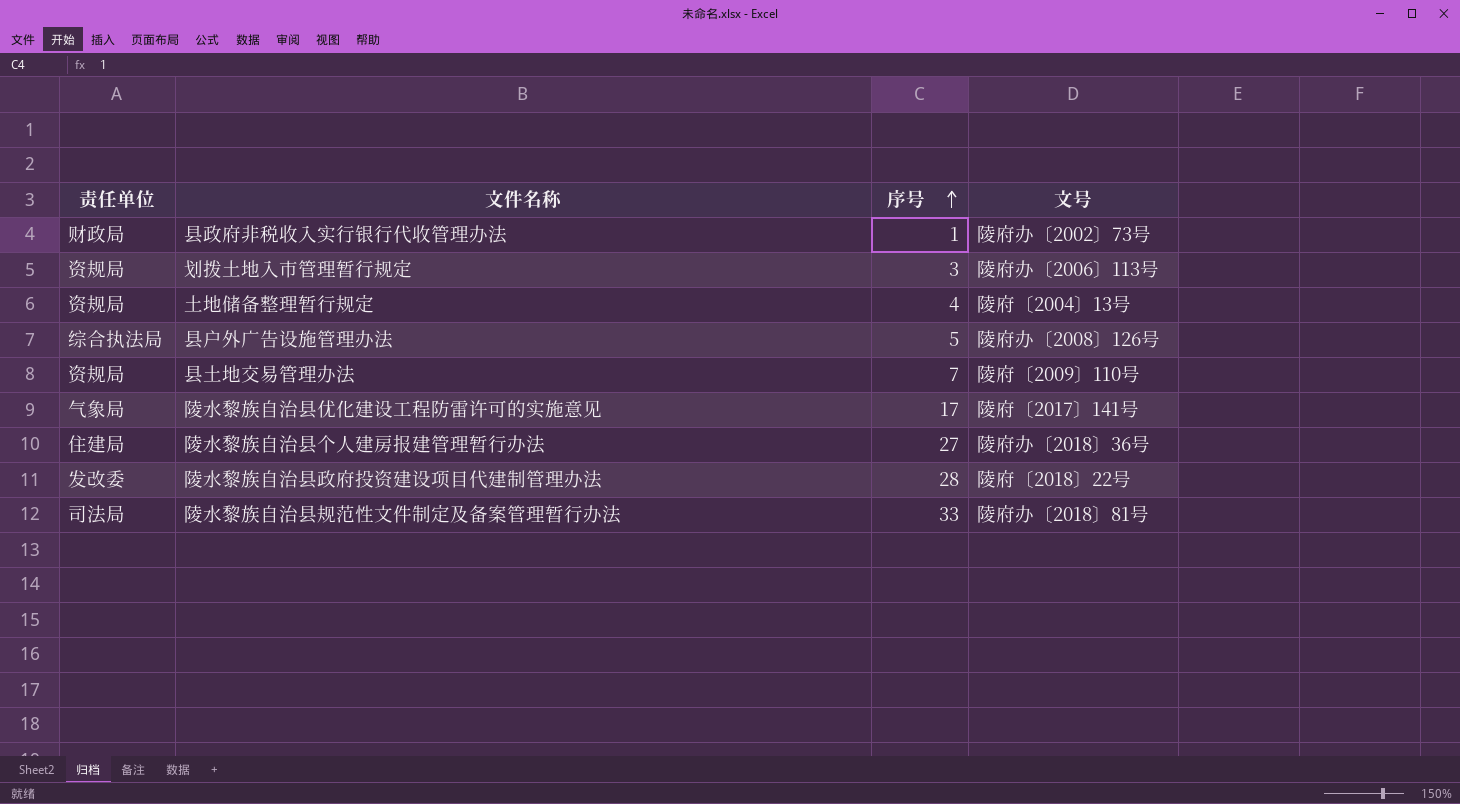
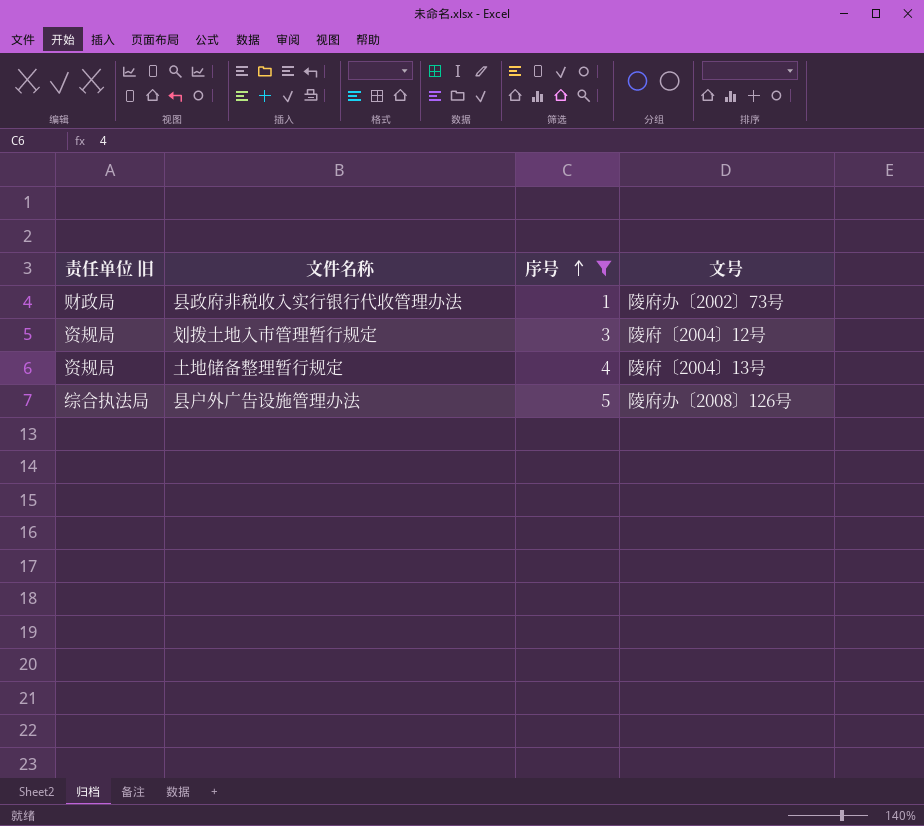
filter: none -> 序号 <= 5
column name: 责任单位 -> 责任单位 旧
划拨土地入市管理暂行规定 | 文号: 陵府办〔2006〕113号 -> 陵府〔2004〕12号

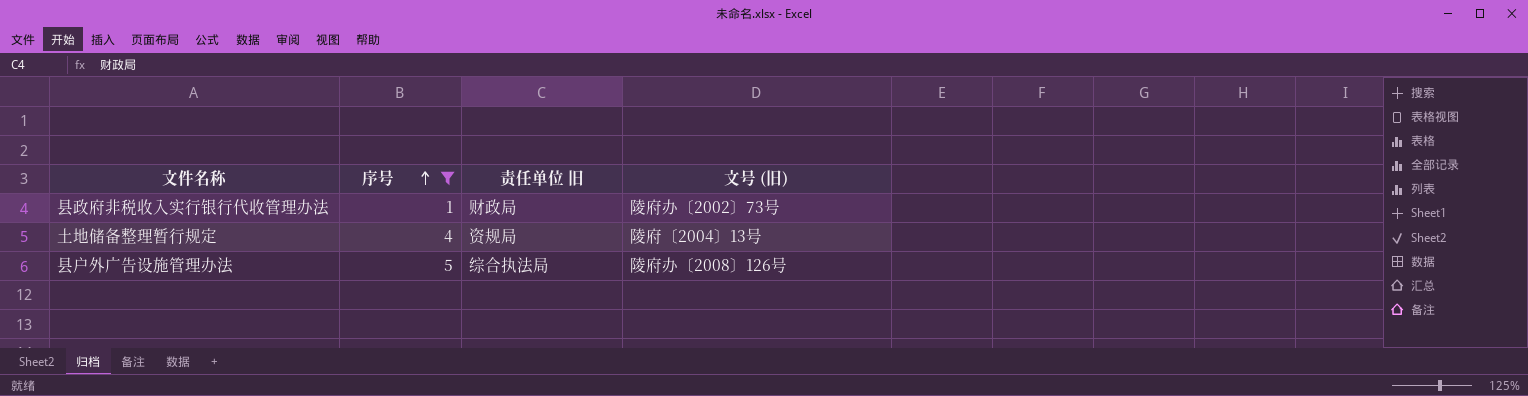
column 责任单位 旧 | position: 1 -> 3
column name: 文号 -> 文号 (旧)
row 划拨土地入市管理暂行规定: 资规局 | 3 | 陵府〔2004〕12号 -> none

